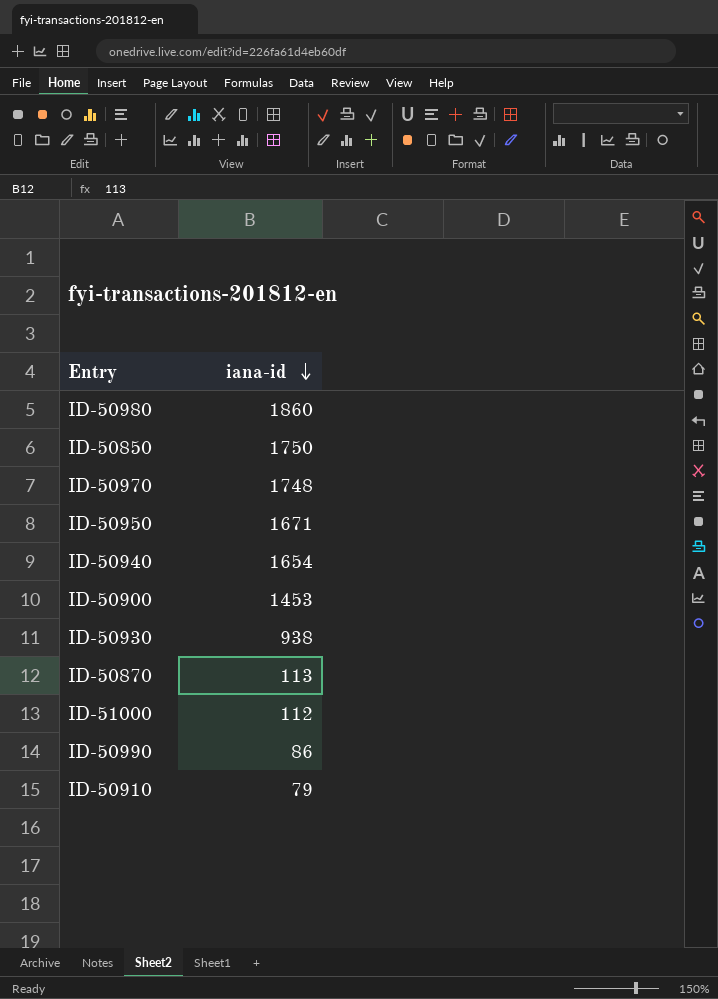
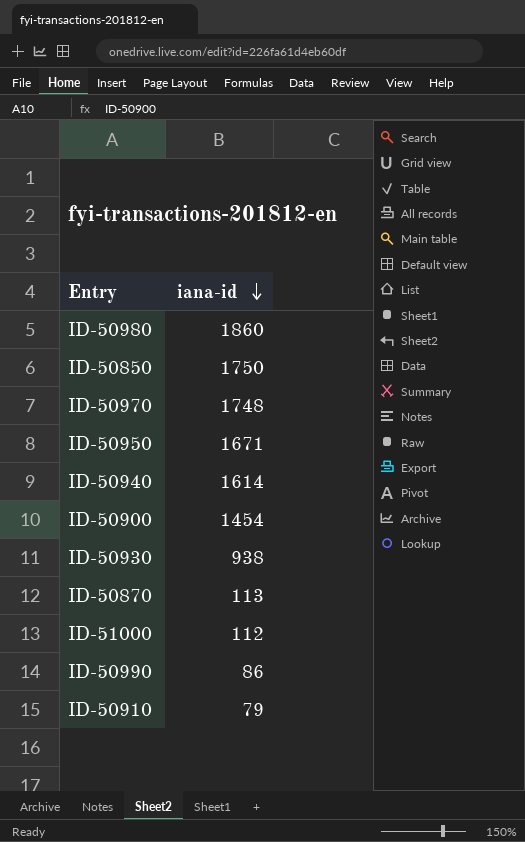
ID-50940 | iana-id: 1654 -> 1614
ID-50900 | iana-id: 1453 -> 1454

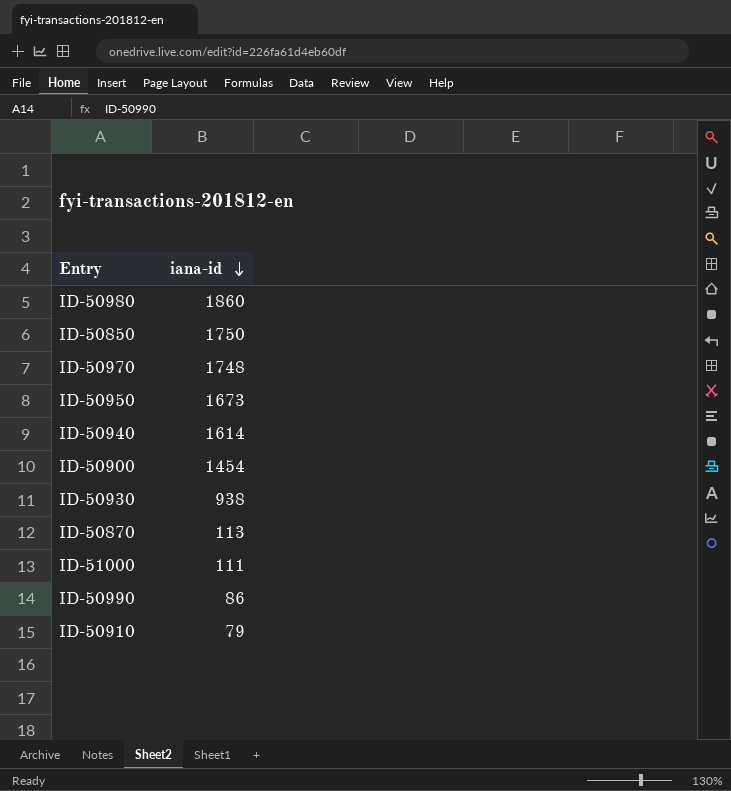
ID-50950 | iana-id: 1671 -> 1673
ID-51000 | iana-id: 112 -> 111

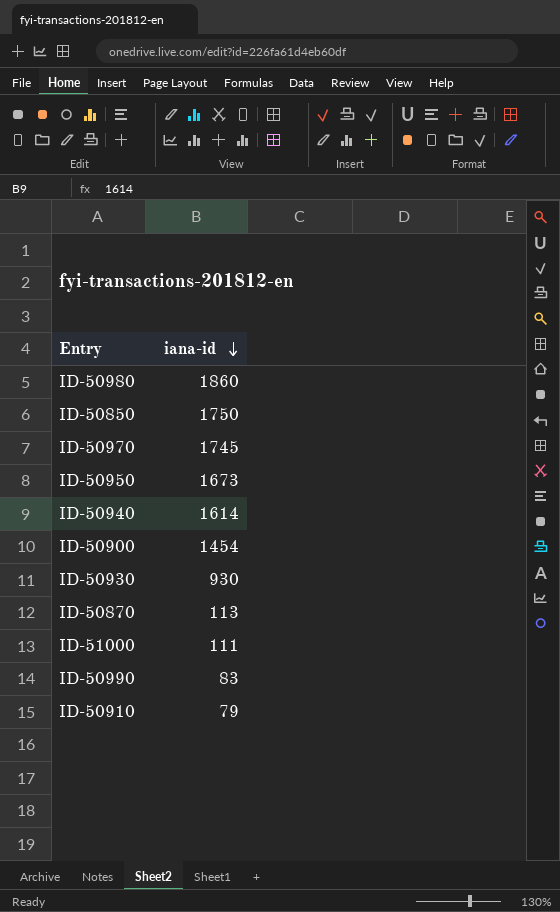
ID-50970 | iana-id: 1748 -> 1745
ID-50930 | iana-id: 938 -> 930
ID-50990 | iana-id: 86 -> 83

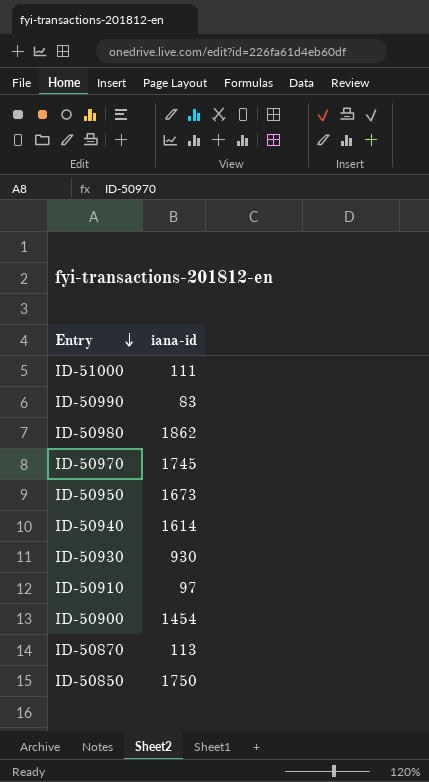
row order: iana-id descending -> Entry descending
ID-50980 | iana-id: 1860 -> 1862
ID-50910 | iana-id: 79 -> 97

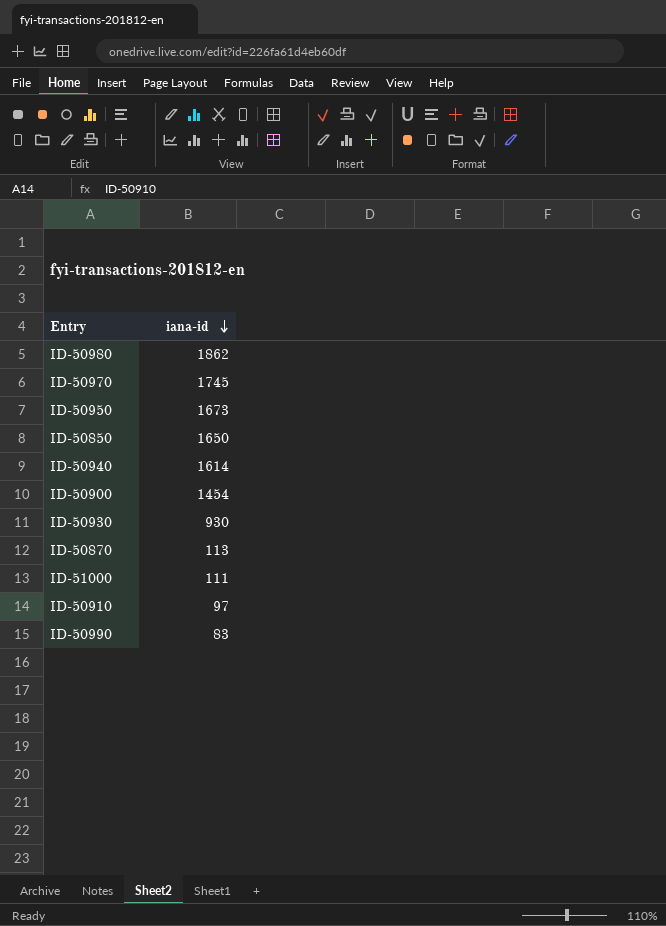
row order: Entry descending -> iana-id descending
ID-50850 | iana-id: 1750 -> 1650

